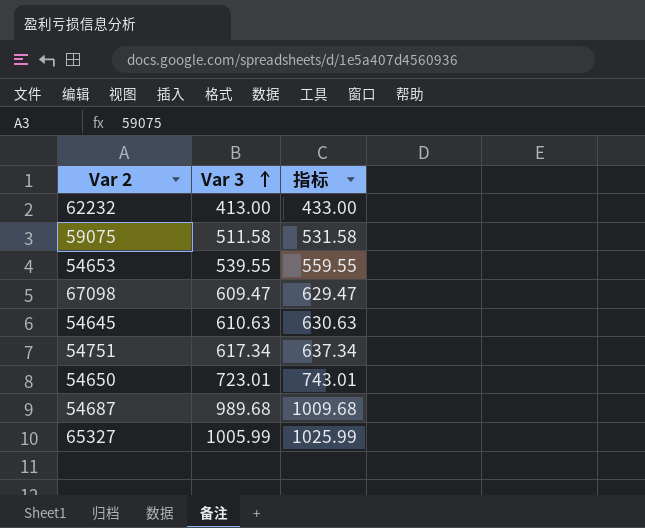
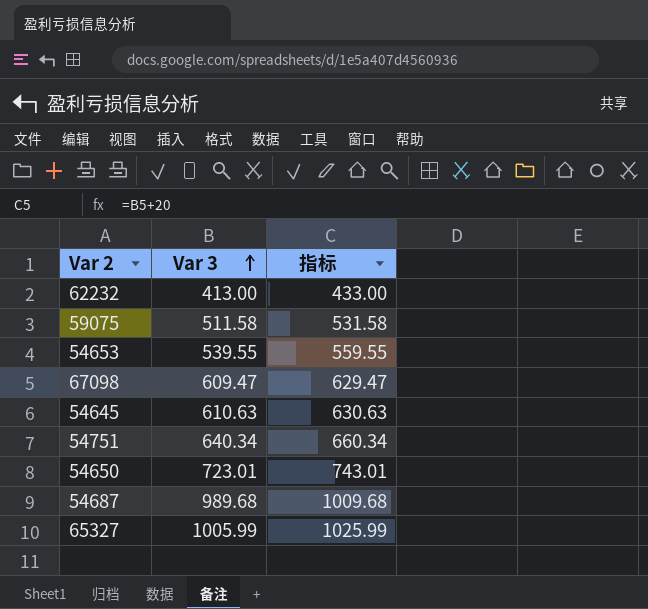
54751 | Var 3: 617.34 -> 640.34
54751 | 指标: 637.34 -> 660.34

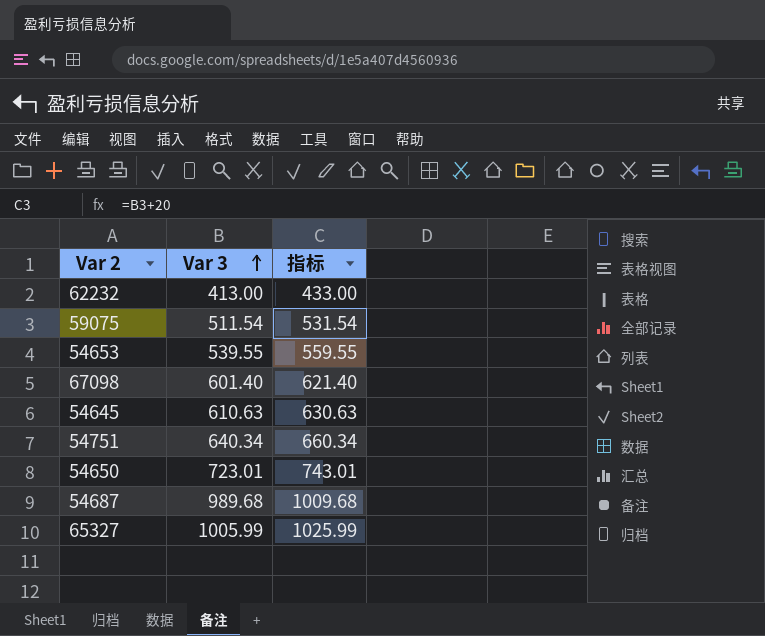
59075 | Var 3: 511.58 -> 511.54
59075 | 指标: 531.58 -> 531.54
67098 | Var 3: 609.47 -> 601.40
67098 | 指标: 629.47 -> 621.40

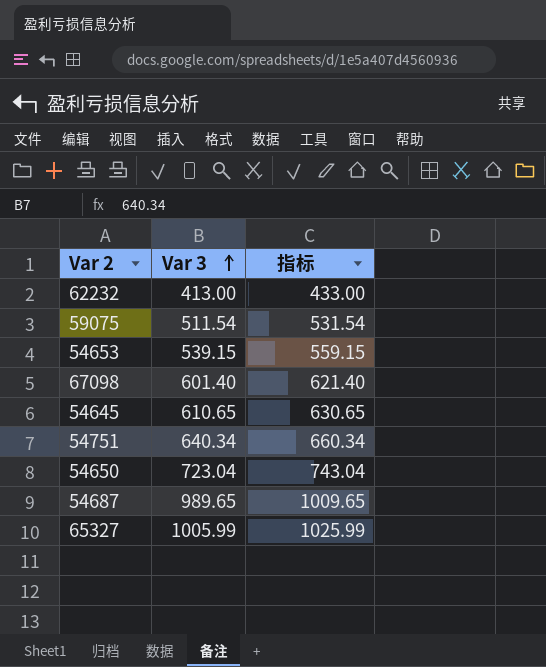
54653 | Var 3: 539.55 -> 539.15
54653 | 指标: 559.55 -> 559.15
54645 | Var 3: 610.63 -> 610.65
54645 | 指标: 630.63 -> 630.65
54650 | Var 3: 723.01 -> 723.04
54650 | 指标: 743.01 -> 743.04
54687 | Var 3: 989.68 -> 989.65
54687 | 指标: 1009.68 -> 1009.65

